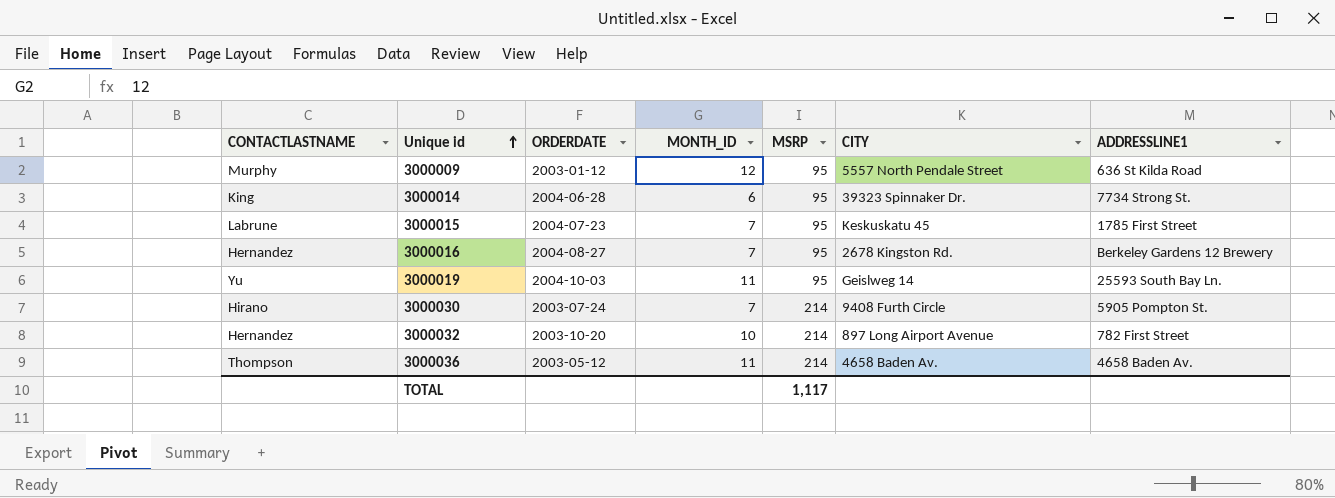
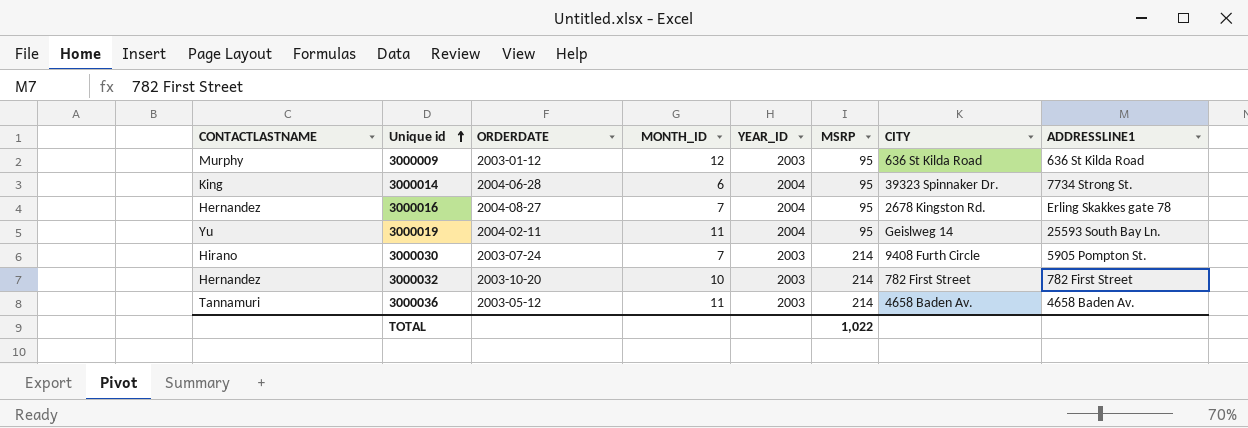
column YEAR_ID | position: none -> 5
row 3000015: Labrune | 2004-07-23 | 7 | 95 | Keskuskatu 45 | 1785 First Street -> none
3000009 | CITY: 5557 North Pendale Street -> 636 St Kilda Road
3000016 | ADDRESSLINE1: Berkeley Gardens 12 Brewery -> Erling Skakkes gate 78
3000019 | ORDERDATE: 2004-10-03 -> 2004-02-11
3000032 | CITY: 897 Long Airport Avenue -> 782 First Street
3000036 | CONTACTLASTNAME: Thompson -> Tannamuri
TOTAL | MSRP: 1,117 -> 1,022

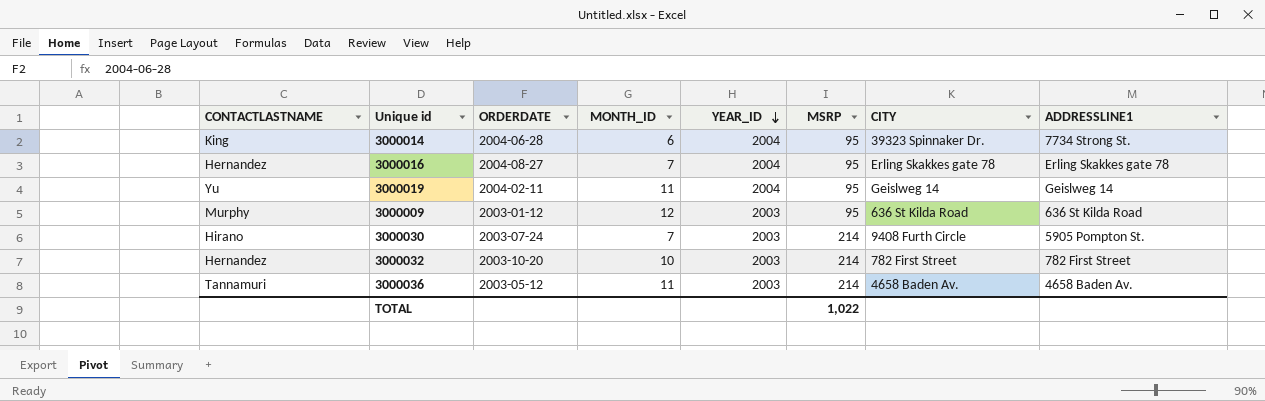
row order: Unique id ascending -> YEAR_ID descending
3000016 | CITY: 2678 Kingston Rd. -> Erling Skakkes gate 78
3000019 | ADDRESSLINE1: 25593 South Bay Ln. -> Geislweg 14

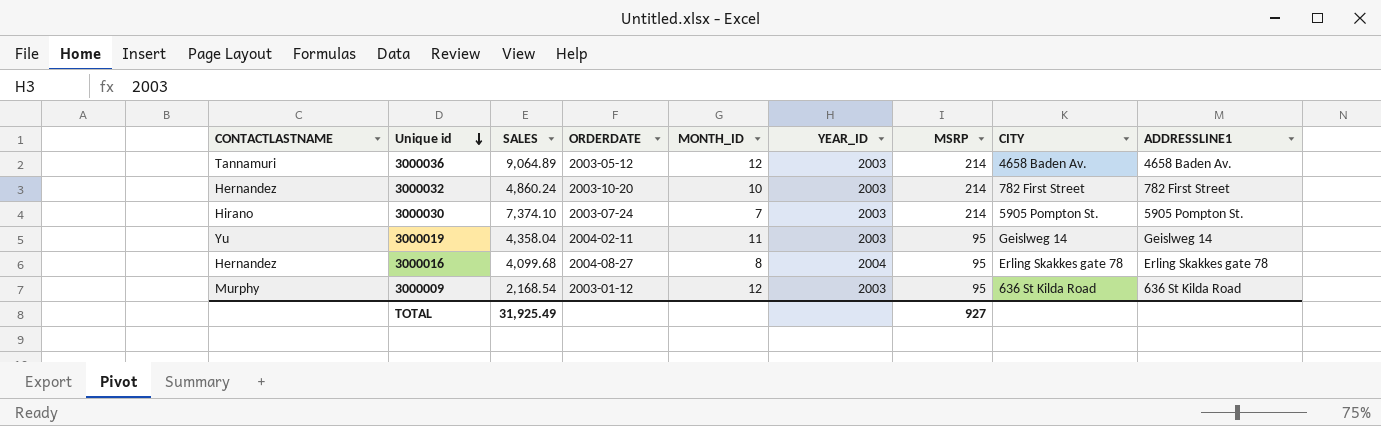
row order: YEAR_ID descending -> Unique id descending
column SALES | position: none -> 3
row 3000014: King | 2004-06-28 | 6 | 2004 | 95 | 39323 Spinnaker Dr. | 7734 Strong St. -> none
3000036 | MONTH_ID: 11 -> 12
3000030 | CITY: 9408 Furth Circle -> 5905 Pompton St.
3000019 | YEAR_ID: 2004 -> 2003
3000016 | MONTH_ID: 7 -> 8
TOTAL | MSRP: 1,022 -> 927

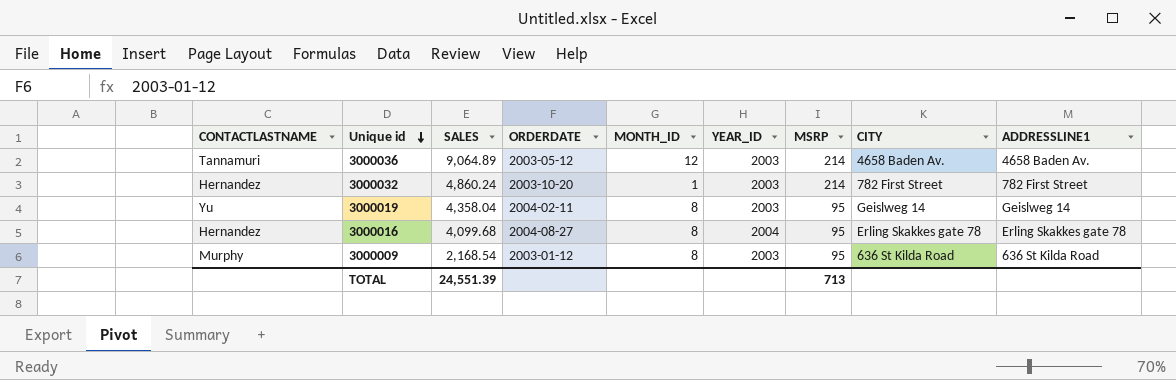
row 3000030: Hirano | 7,374.10 | 2003-07-24 | 7 | 2003 | 214 | 5905 Pompton St. | 5905 Pompton St. -> none
3000032 | MONTH_ID: 10 -> 1
3000019 | MONTH_ID: 11 -> 8
3000009 | MONTH_ID: 12 -> 8
TOTAL | SALES: 31,925.49 -> 24,551.39
TOTAL | MSRP: 927 -> 713

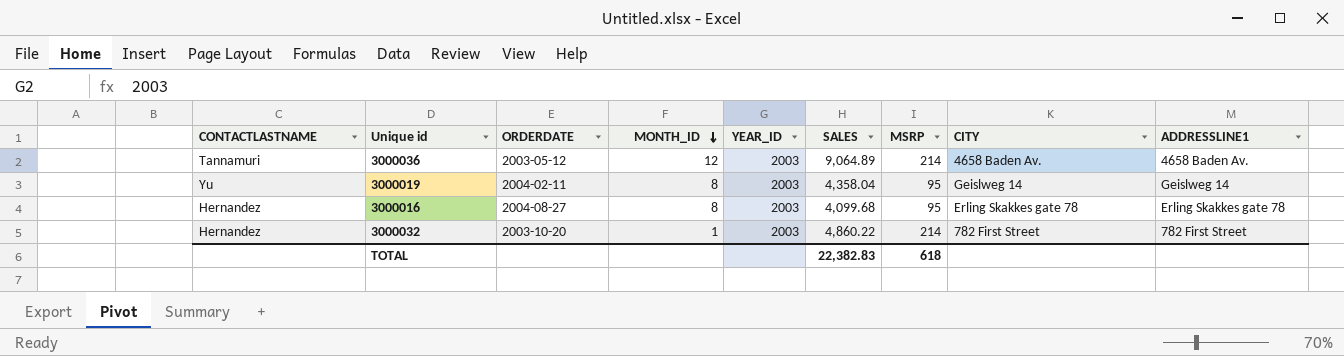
row order: Unique id descending -> MONTH_ID descending
column SALES | position: 3 -> 6
row 3000009: Murphy | 2,168.54 | 2003-01-12 | 8 | 2003 | 95 | 636 St Kilda Road | 636 St Kilda Road -> none
3000016 | YEAR_ID: 2004 -> 2003
3000032 | SALES: 4,860.24 -> 4,860.22
TOTAL | SALES: 24,551.39 -> 22,382.83
TOTAL | MSRP: 713 -> 618

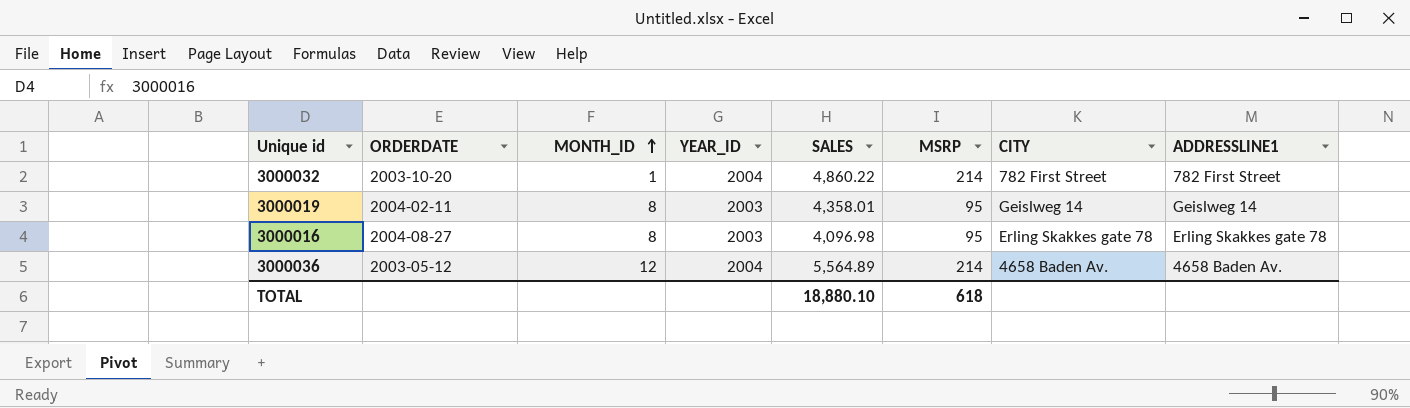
row order: MONTH_ID descending -> MONTH_ID ascending
column CONTACTLASTNAME | position: 1 -> none
3000032 | YEAR_ID: 2003 -> 2004
3000019 | SALES: 4,358.04 -> 4,358.01
3000016 | SALES: 4,099.68 -> 4,096.98
3000036 | YEAR_ID: 2003 -> 2004
3000036 | SALES: 9,064.89 -> 5,564.89
TOTAL | SALES: 22,382.83 -> 18,880.10

